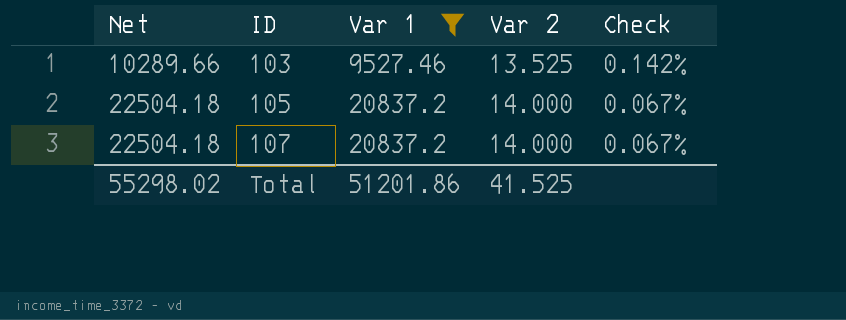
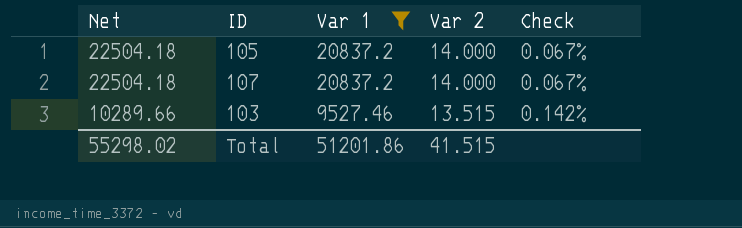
row order: Net ascending -> Net descending
103 | Var 2: 13.525 -> 13.515
Total | Var 2: 41.525 -> 41.515

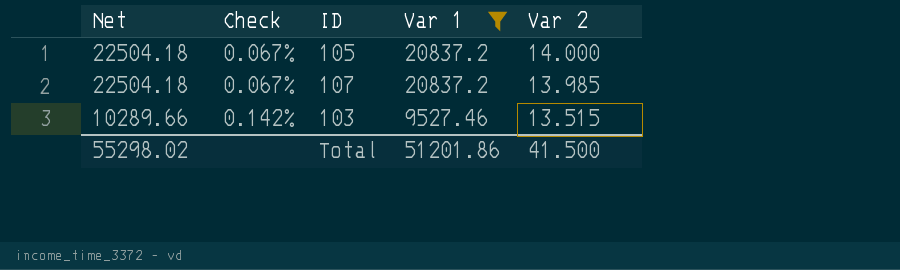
column Check | position: 5 -> 2
107 | Var 2: 14.000 -> 13.985
Total | Var 2: 41.515 -> 41.500

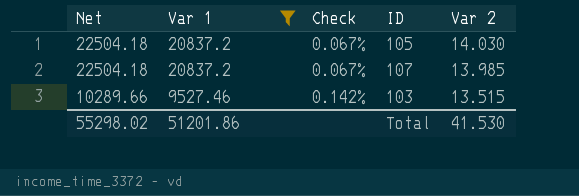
column Var 1 | position: 4 -> 2
105 | Var 2: 14.000 -> 14.030
Total | Var 2: 41.500 -> 41.530

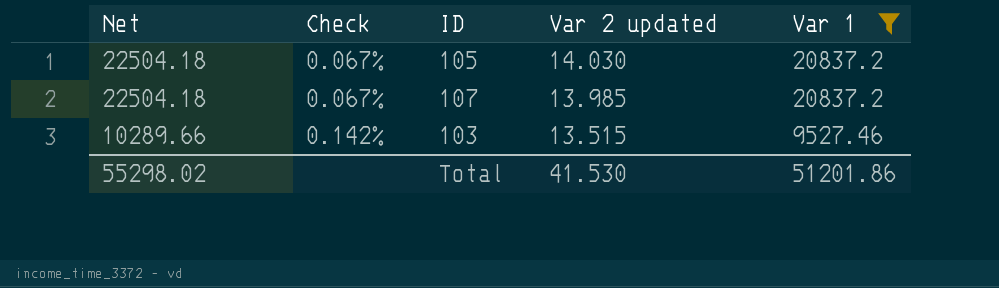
column name: Var 2 -> Var 2 updated
column Var 1 | position: 2 -> 5

